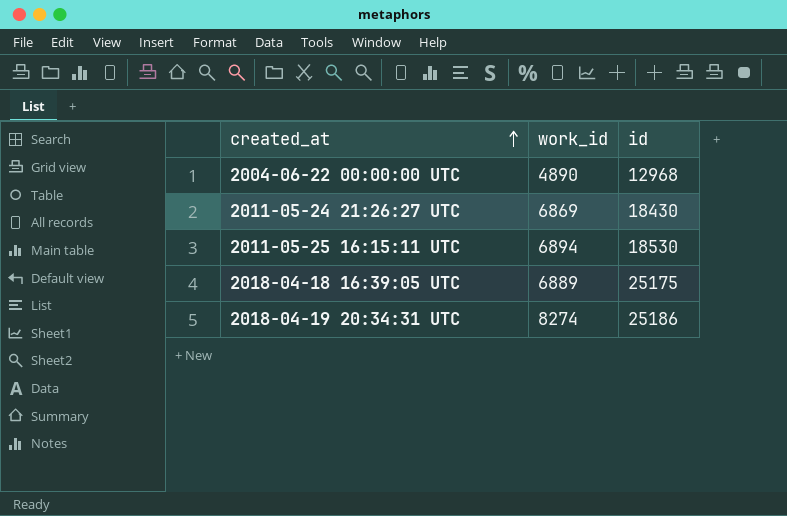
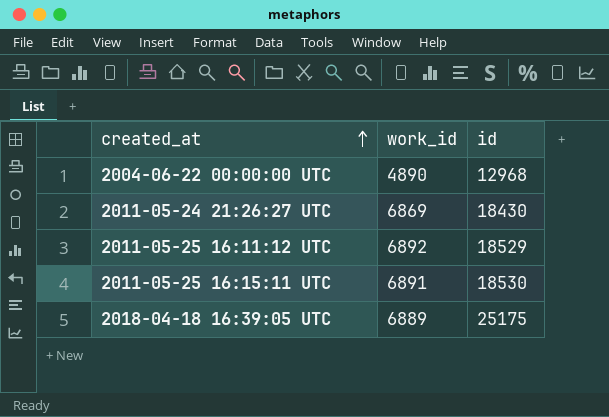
row 2018-04-19 20:34:31 UTC: 8274 | 25186 -> none
row 2011-05-25 16:11:12 UTC: none -> 6892 | 18529
2011-05-25 16:15:11 UTC | work_id: 6894 -> 6891

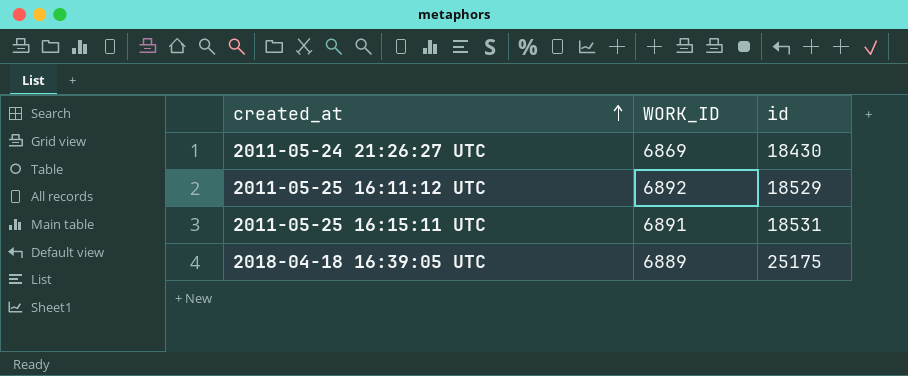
column name: work_id -> WORK_ID
row 2004-06-22 00:00:00 UTC: 4890 | 12968 -> none
2011-05-25 16:15:11 UTC | id: 18530 -> 18531

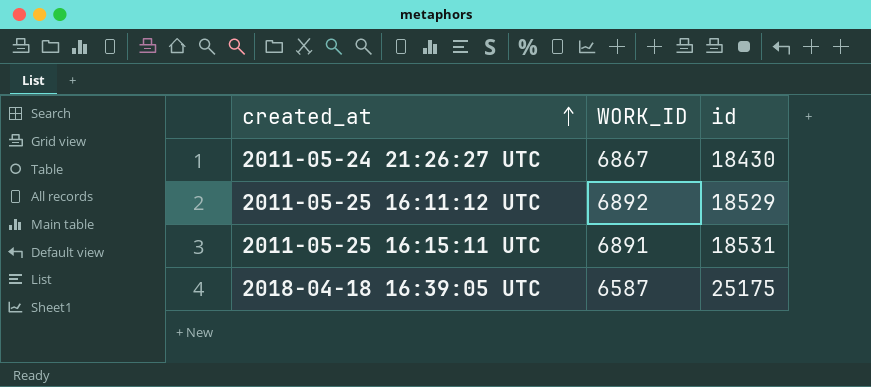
2011-05-24 21:26:27 UTC | WORK_ID: 6869 -> 6867
2018-04-18 16:39:05 UTC | WORK_ID: 6889 -> 6587

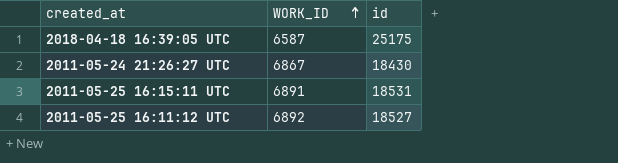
row order: created_at ascending -> WORK_ID ascending
2011-05-25 16:11:12 UTC | id: 18529 -> 18527

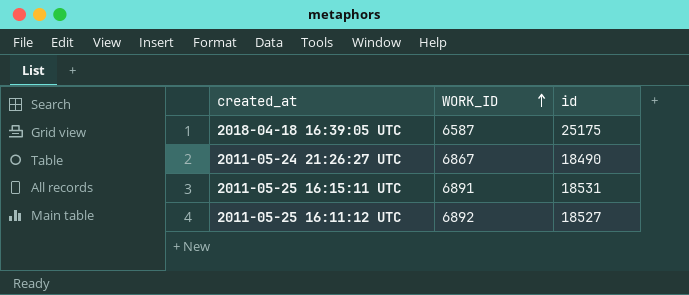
2011-05-24 21:26:27 UTC | id: 18430 -> 18490

